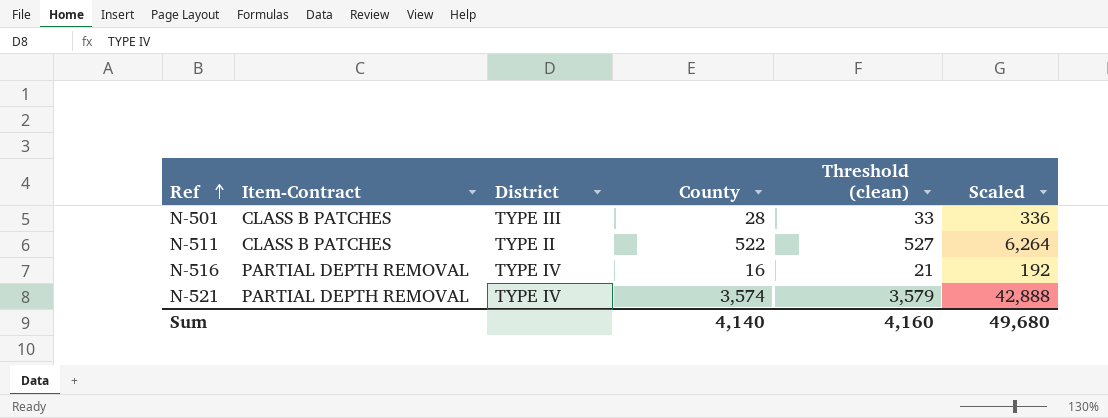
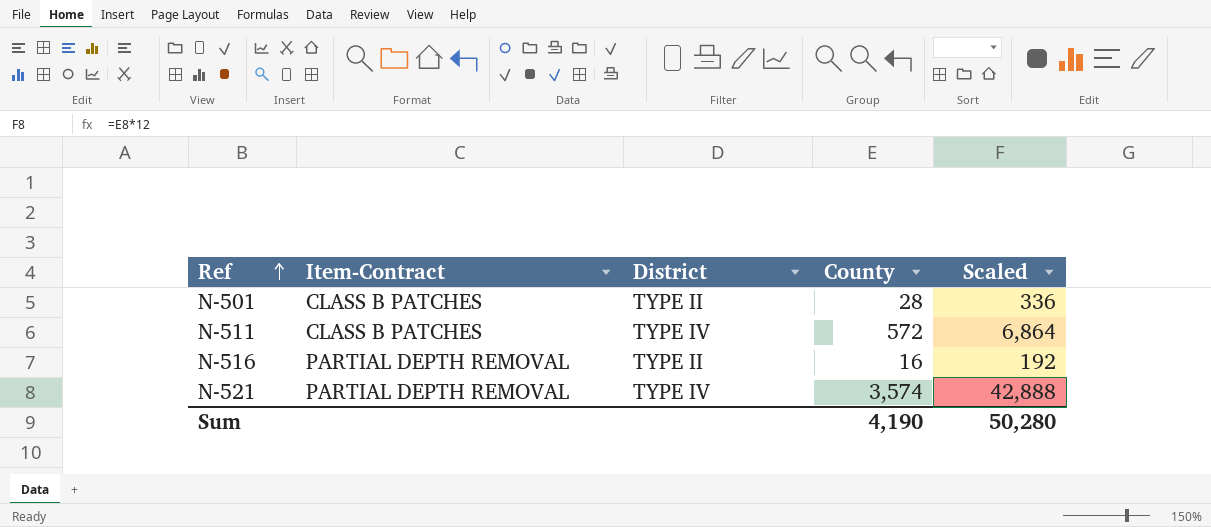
column Threshold (clean) | formula: [County] + 5 -> none
N-501 | District: TYPE III -> TYPE II
N-511 | District: TYPE II -> TYPE IV
N-511 | County: 522 -> 572
N-511 | Scaled: 6,264 -> 6,864
N-516 | District: TYPE IV -> TYPE II
Sum | County: 4,140 -> 4,190
Sum | Scaled: 49,680 -> 50,280

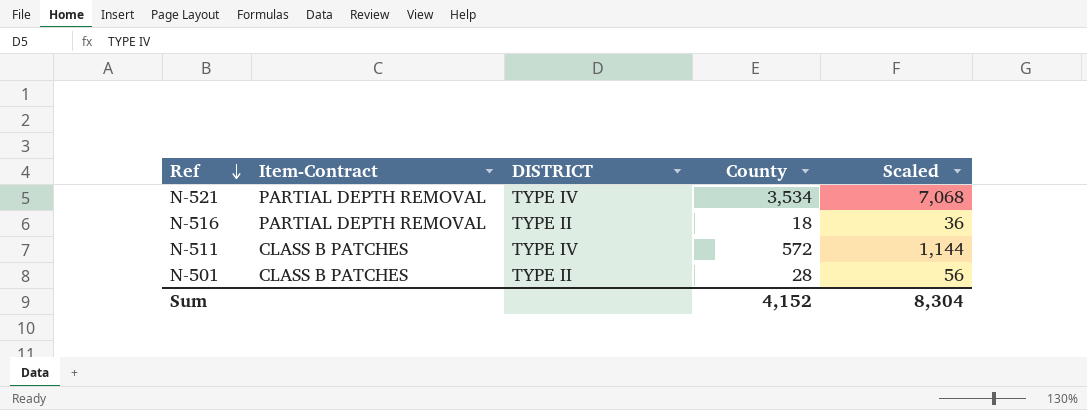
row order: Ref ascending -> Ref descending
column name: District -> DISTRICT
column Scaled | formula: [County] * 12 -> [County] * 2
N-521 | County: 3,574 -> 3,534
N-516 | County: 16 -> 18
Sum | County: 4,190 -> 4,152
Sum | Scaled: 50,280 -> 8,304

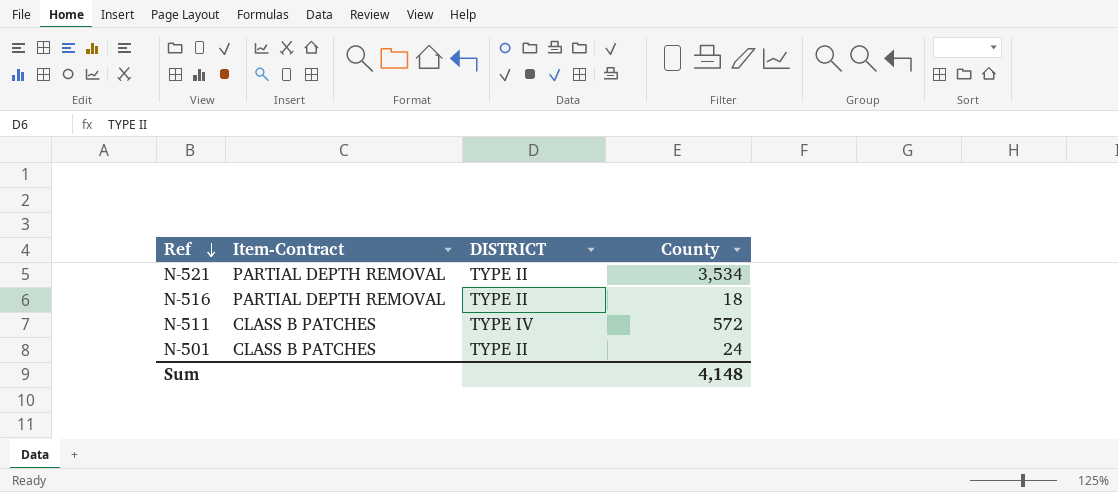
column Scaled | formula: [County] * 2 -> none
N-521 | DISTRICT: TYPE IV -> TYPE II
N-501 | County: 28 -> 24
Sum | County: 4,152 -> 4,148

